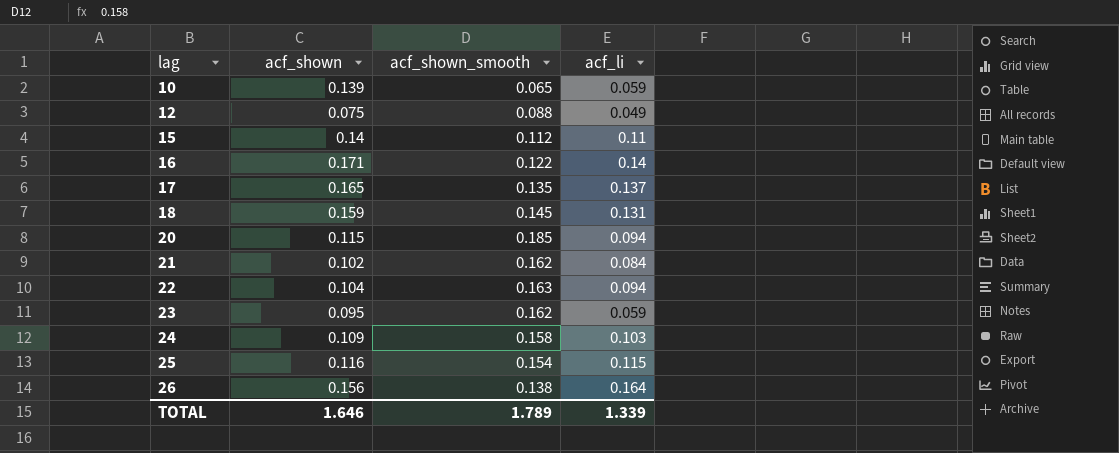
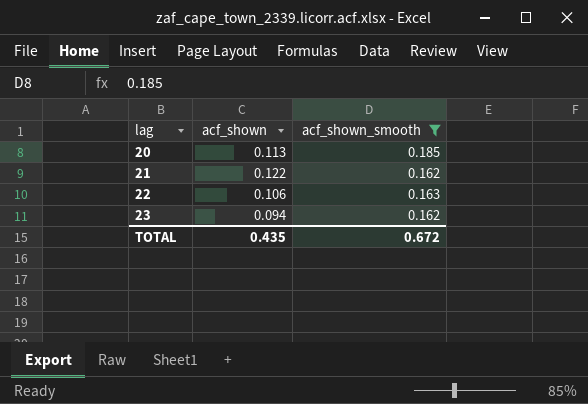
filter: none -> acf_shown_smooth >= 0.162
column acf_li | position: 4 -> none
20 | acf_shown: 0.115 -> 0.113
21 | acf_shown: 0.102 -> 0.122
22 | acf_shown: 0.104 -> 0.106
23 | acf_shown: 0.095 -> 0.094
TOTAL | acf_shown: 1.646 -> 0.435
TOTAL | acf_shown_smooth: 1.789 -> 0.672

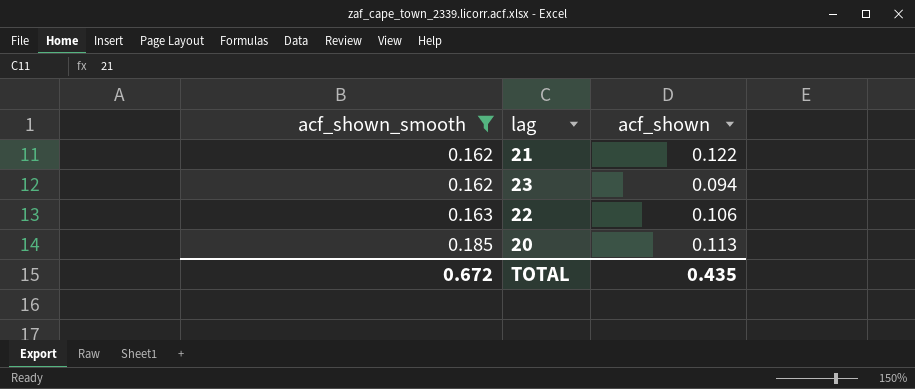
row order: lag ascending -> acf_shown_smooth ascending
column acf_shown_smooth | position: 3 -> 1

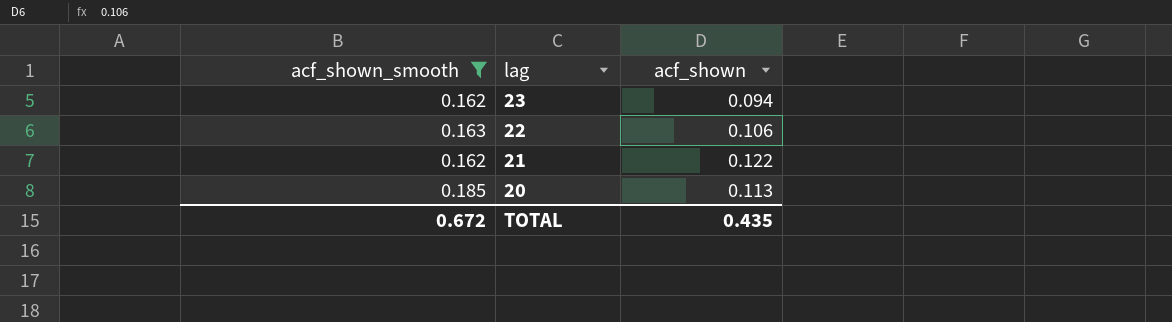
row order: acf_shown_smooth ascending -> lag descending

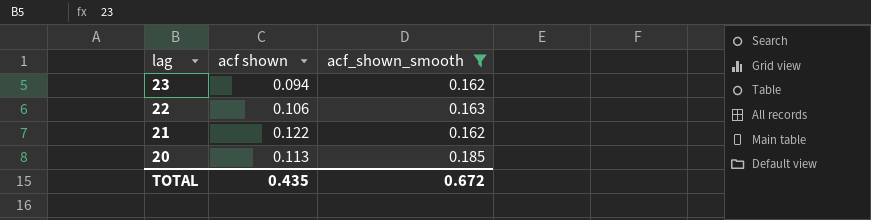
column name: acf_shown -> acf shown
column acf_shown_smooth | position: 1 -> 3

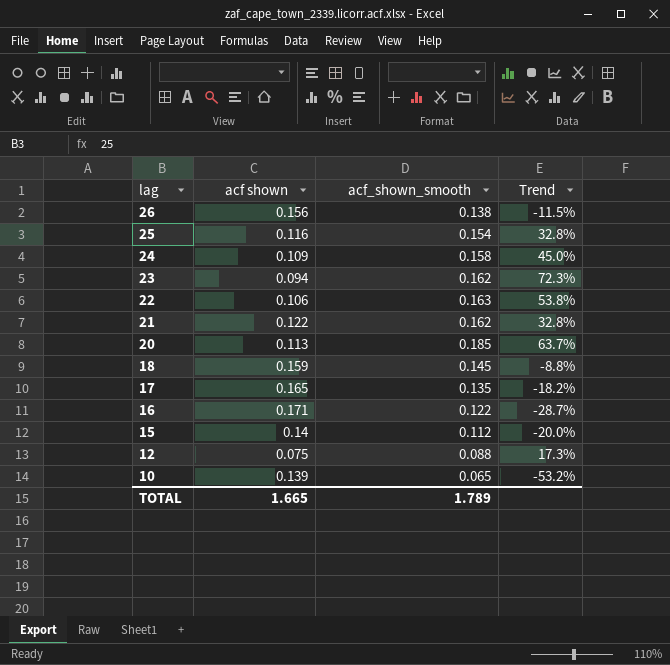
filter: acf_shown_smooth >= 0.162 -> none
column Trend | formula: none -> ([acf_shown_smooth] - [acf shown]) / [acf shown]
TOTAL | acf shown: 0.435 -> 1.665
TOTAL | acf_shown_smooth: 0.672 -> 1.789

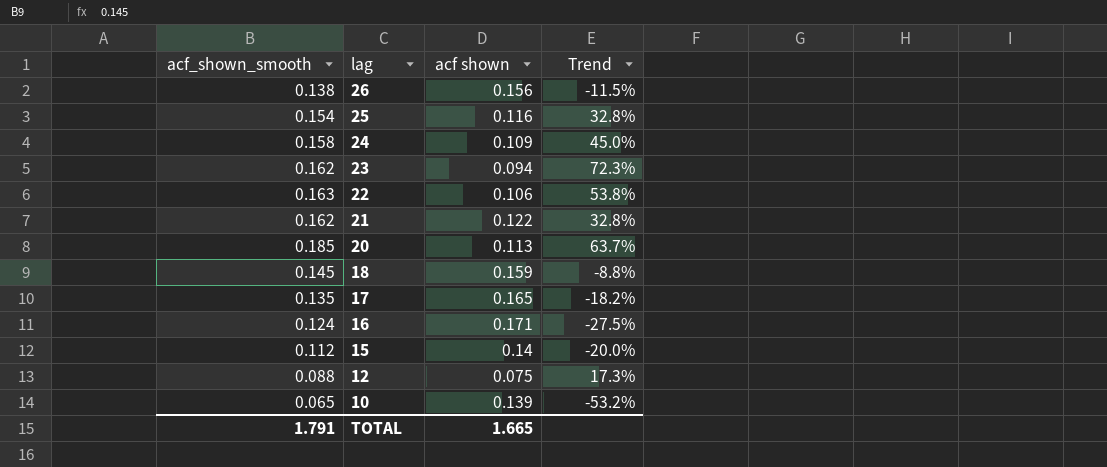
column acf_shown_smooth | position: 3 -> 1
16 | acf_shown_smooth: 0.122 -> 0.124
16 | Trend: -28.7% -> -27.5%
TOTAL | acf_shown_smooth: 1.789 -> 1.791

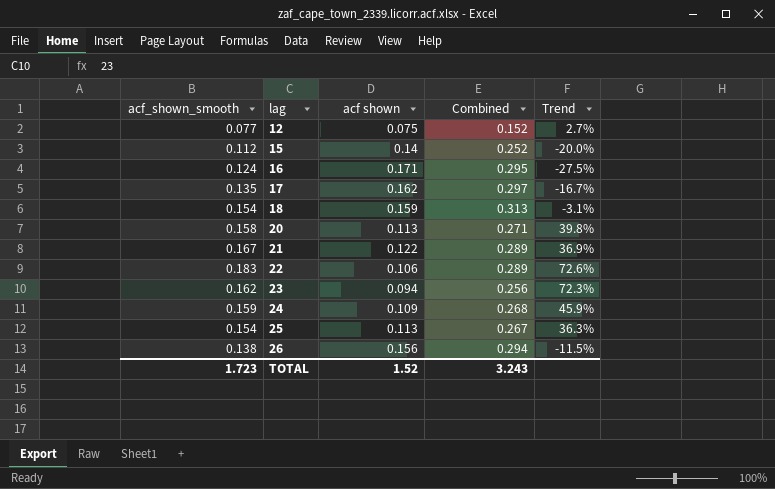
row order: lag descending -> lag ascending
column Combined | formula: none -> [acf_shown_smooth] + [acf shown]
row 10: 0.065 | 0.139 | -53.2% -> none
12 | acf_shown_smooth: 0.088 -> 0.077
12 | Trend: 17.3% -> 2.7%
17 | acf shown: 0.165 -> 0.162
17 | Trend: -18.2% -> -16.7%
18 | acf_shown_smooth: 0.145 -> 0.154
18 | Trend: -8.8% -> -3.1%
20 | acf_shown_smooth: 0.185 -> 0.158
20 | Trend: 63.7% -> 39.8%
21 | acf_shown_smooth: 0.162 -> 0.167
21 | Trend: 32.8% -> 36.9%
22 | acf_shown_smooth: 0.163 -> 0.183
22 | Trend: 53.8% -> 72.6%
24 | acf_shown_smooth: 0.158 -> 0.159
24 | Trend: 45.0% -> 45.9%
25 | acf shown: 0.116 -> 0.113
25 | Trend: 32.8% -> 36.3%
TOTAL | acf_shown_smooth: 1.791 -> 1.723
TOTAL | acf shown: 1.665 -> 1.52

